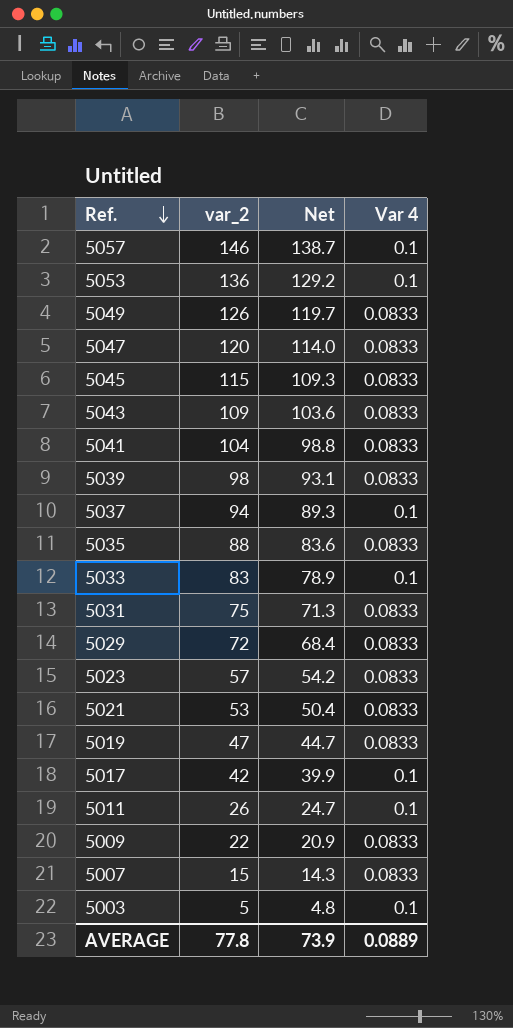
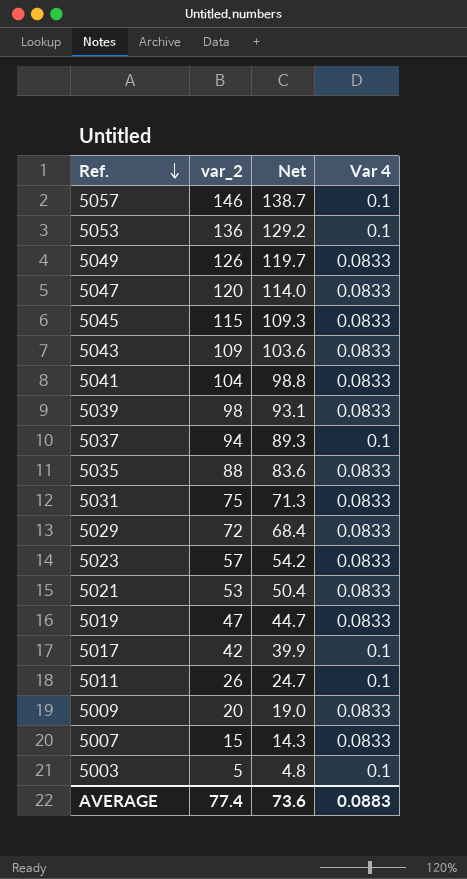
row 5033: 83 | 78.9 | 0.1 -> none
5009 | var_2: 22 -> 20
5009 | Net: 20.9 -> 19.0
AVERAGE | var_2: 77.8 -> 77.4
AVERAGE | Net: 73.9 -> 73.6
AVERAGE | Var 4: 0.0889 -> 0.0883

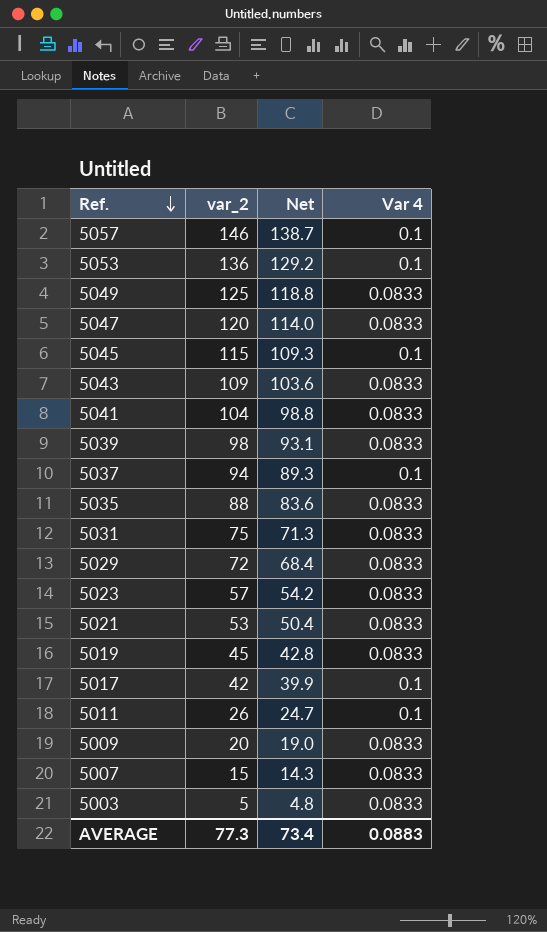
5049 | var_2: 126 -> 125
5049 | Net: 119.7 -> 118.8
5045 | Var 4: 0.0833 -> 0.1
5019 | var_2: 47 -> 45
5019 | Net: 44.7 -> 42.8
5003 | Var 4: 0.1 -> 0.0833
AVERAGE | var_2: 77.4 -> 77.3
AVERAGE | Net: 73.6 -> 73.4

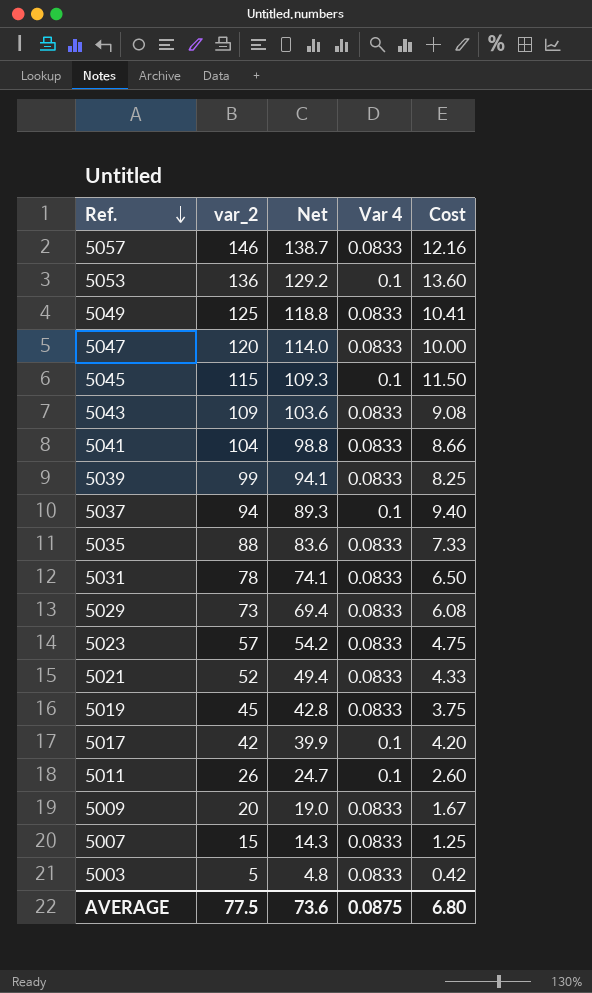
column Cost | formula: none -> [var_2] * [Var 4]
5057 | Var 4: 0.1 -> 0.0833
5039 | var_2: 98 -> 99
5039 | Net: 93.1 -> 94.1
5031 | var_2: 75 -> 78
5031 | Net: 71.3 -> 74.1
5029 | var_2: 72 -> 73
5029 | Net: 68.4 -> 69.4
5021 | var_2: 53 -> 52
5021 | Net: 50.4 -> 49.4
AVERAGE | var_2: 77.3 -> 77.5
AVERAGE | Net: 73.4 -> 73.6
AVERAGE | Var 4: 0.0883 -> 0.0875

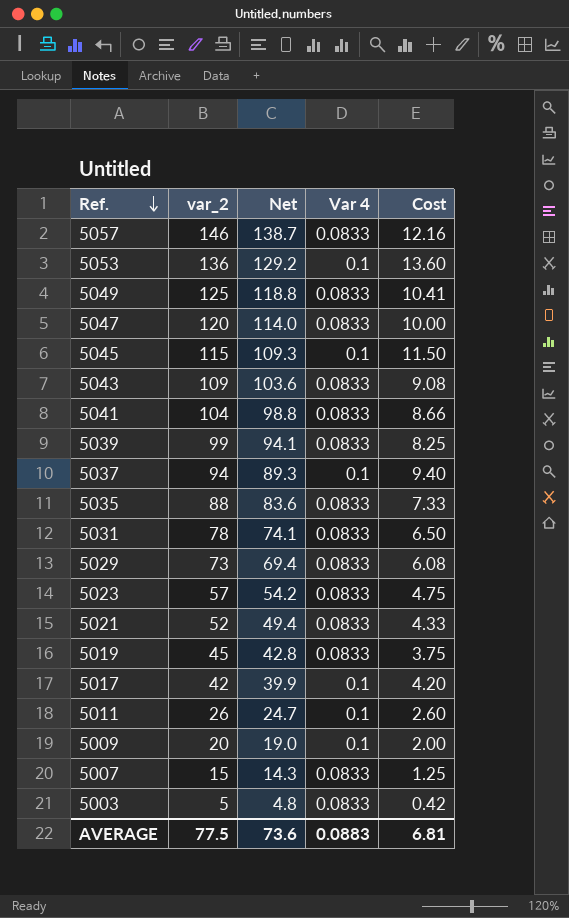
5009 | Var 4: 0.0833 -> 0.1
5009 | Cost: 1.67 -> 2.00
AVERAGE | Var 4: 0.0875 -> 0.0883
AVERAGE | Cost: 6.80 -> 6.81

